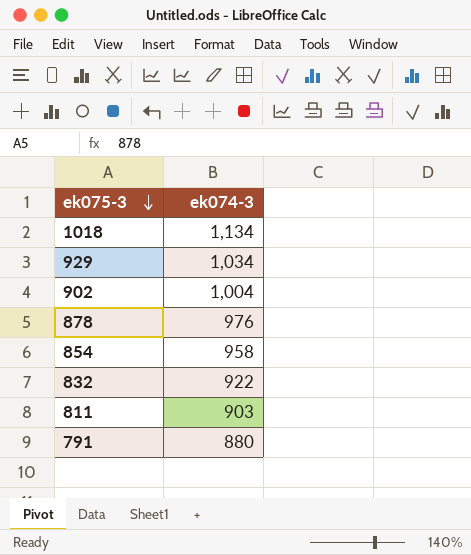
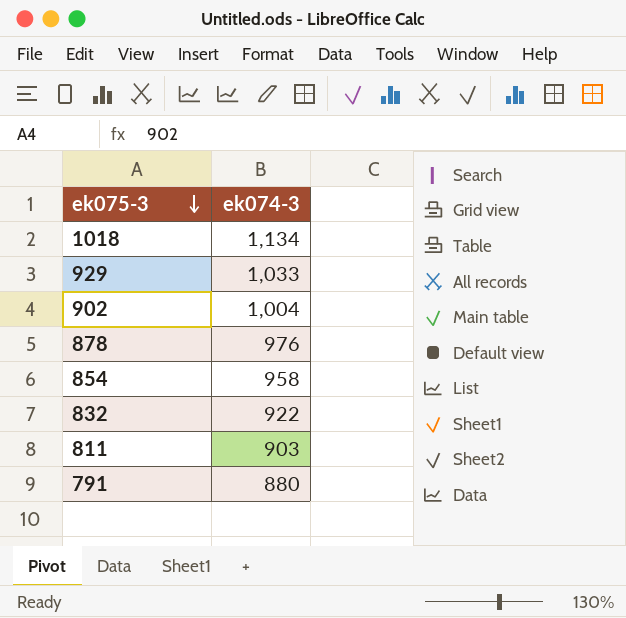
929 | ek074-3: 1,034 -> 1,033

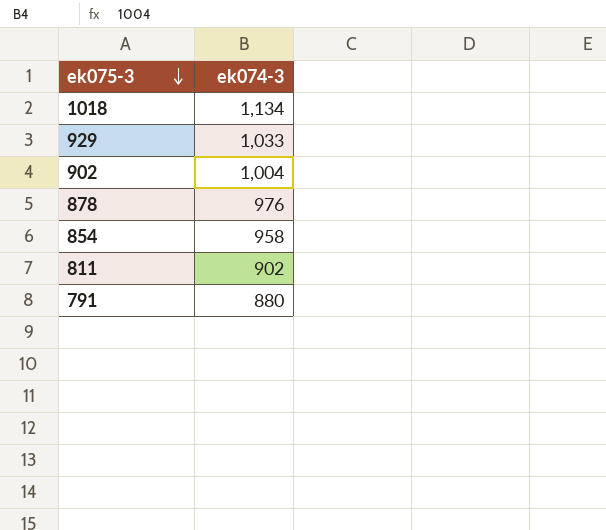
row 832: 922 -> none
811 | ek074-3: 903 -> 902

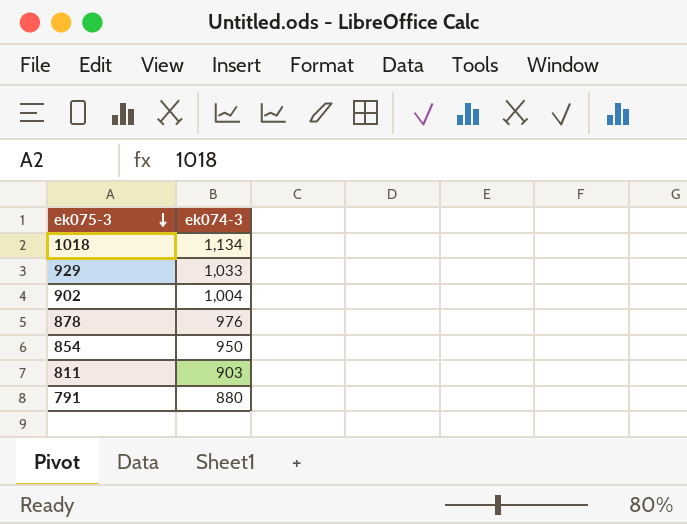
854 | ek074-3: 958 -> 950
811 | ek074-3: 902 -> 903

